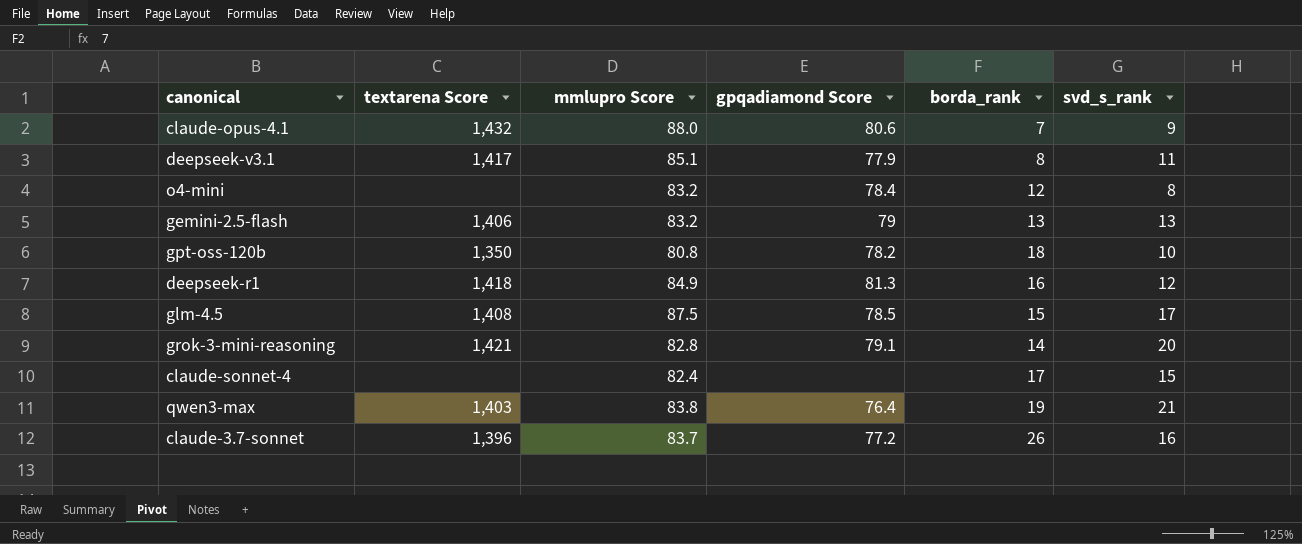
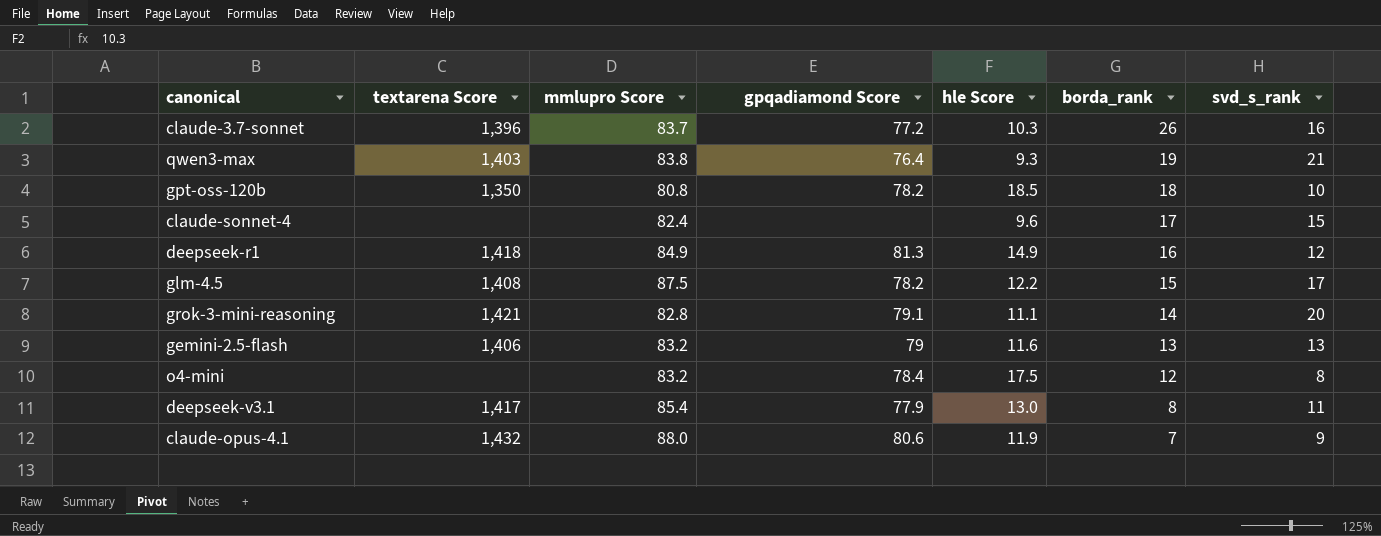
row order: none -> borda_rank descending
column hle Score | position: none -> 5
glm-4.5 | gpqadiamond Score: 78.5 -> 78.2
deepseek-v3.1 | mmlupro Score: 85.1 -> 85.4

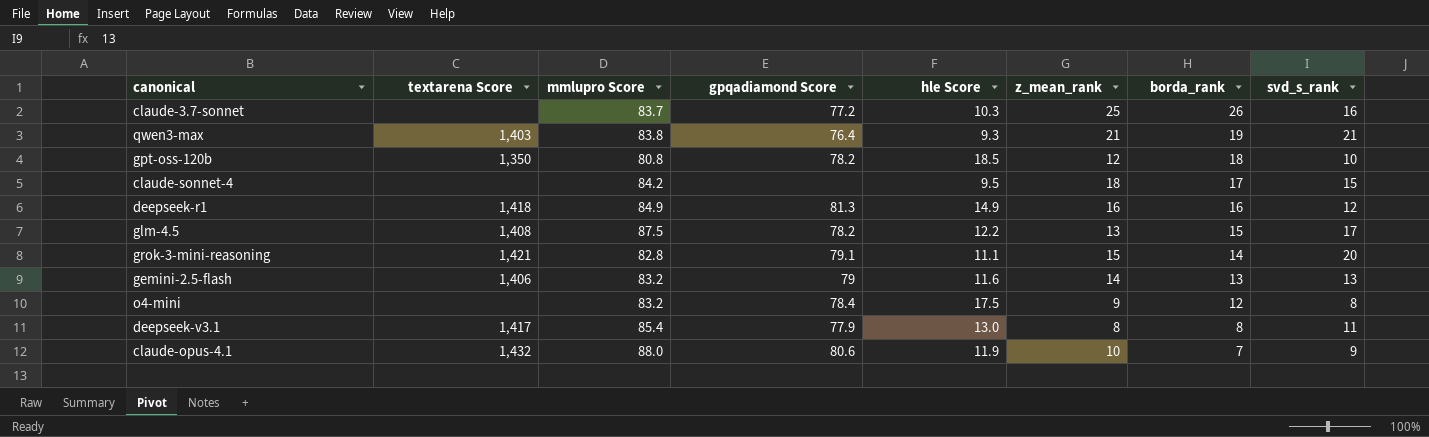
column z_mean_rank | position: none -> 6
claude-3.7-sonnet | textarena Score: 1,396 -> none
claude-sonnet-4 | mmlupro Score: 82.4 -> 84.2
claude-sonnet-4 | hle Score: 9.6 -> 9.5

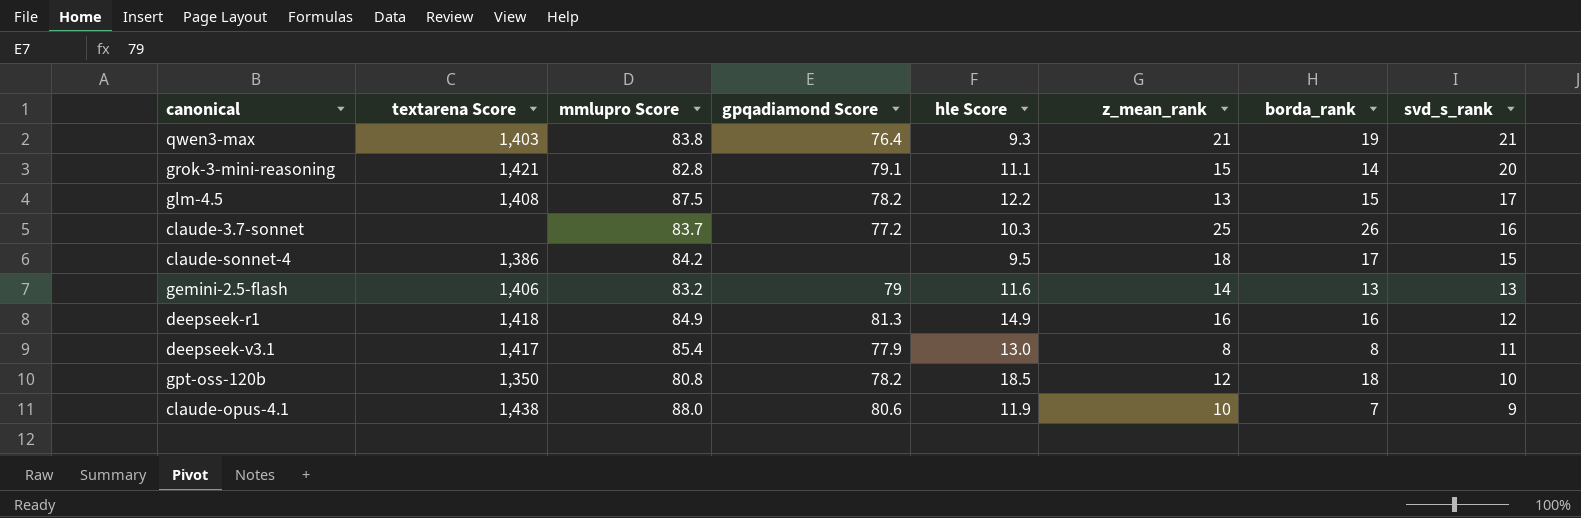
row order: borda_rank descending -> svd_s_rank descending
row o4-mini: none | 83.2 | 78.4 | 17.5 | 9 | 12 | 8 -> none
claude-sonnet-4 | textarena Score: none -> 1,386
claude-opus-4.1 | textarena Score: 1,432 -> 1,438

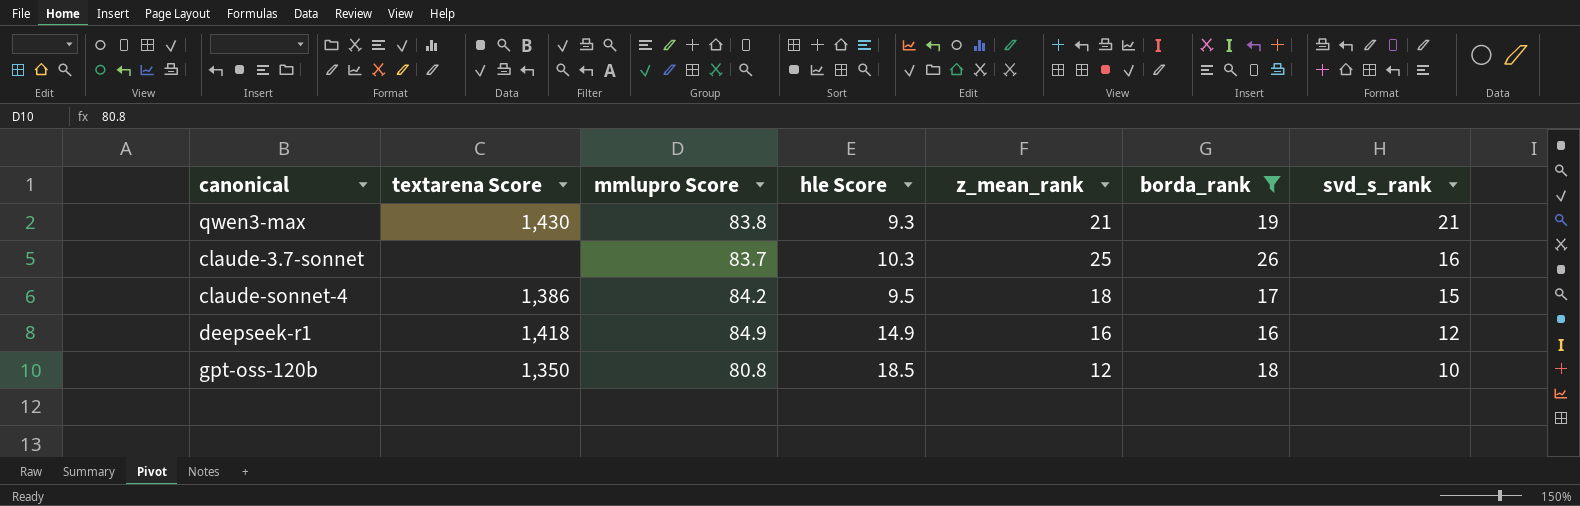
filter: none -> borda_rank >= 16
column gpqadiamond Score | position: 4 -> none
qwen3-max | textarena Score: 1,403 -> 1,430

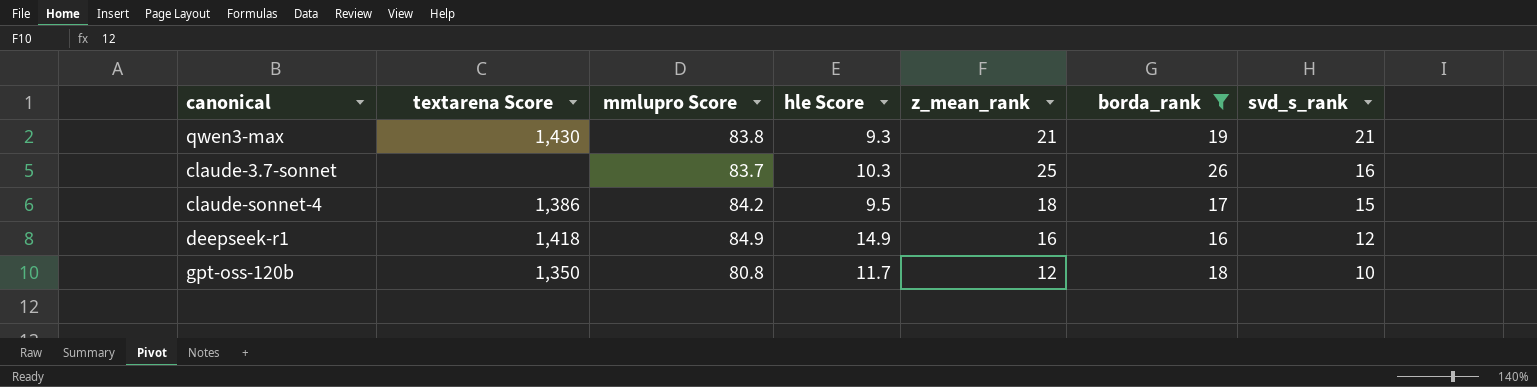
gpt-oss-120b | hle Score: 18.5 -> 11.7

